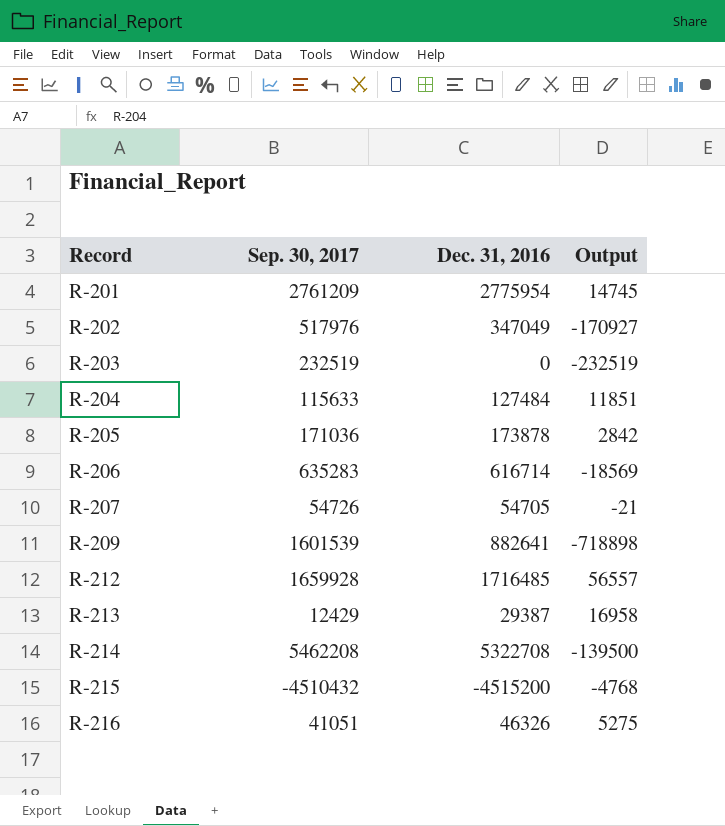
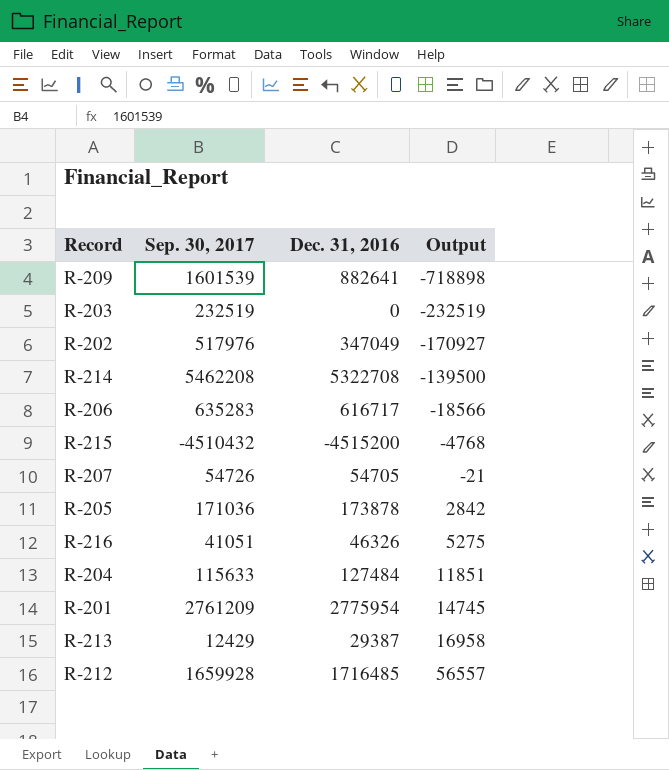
row order: Record ascending -> Output ascending
R-206 | Dec. 31, 2016: 616714 -> 616717
R-206 | Output: -18569 -> -18566

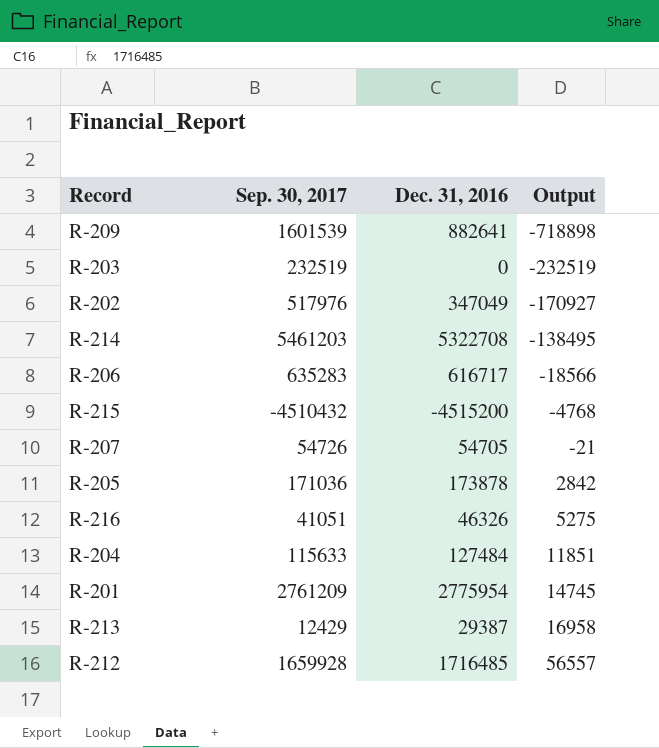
R-214 | Sep. 30, 2017: 5462208 -> 5461203
R-214 | Output: -139500 -> -138495

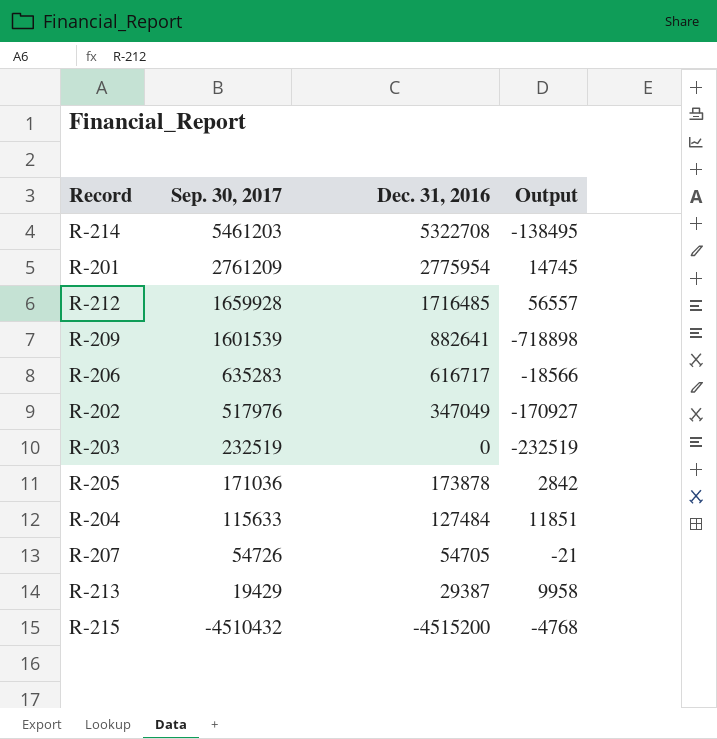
row order: Output ascending -> Sep. 30, 2017 descending
row R-216: 41051 | 46326 | 5275 -> none
R-213 | Sep. 30, 2017: 12429 -> 19429
R-213 | Output: 16958 -> 9958

